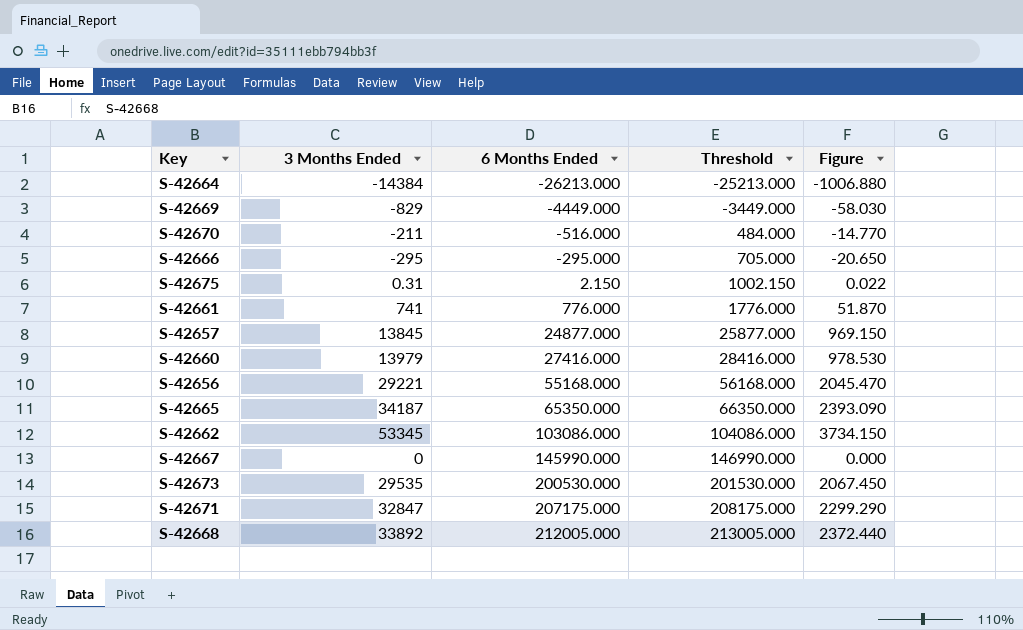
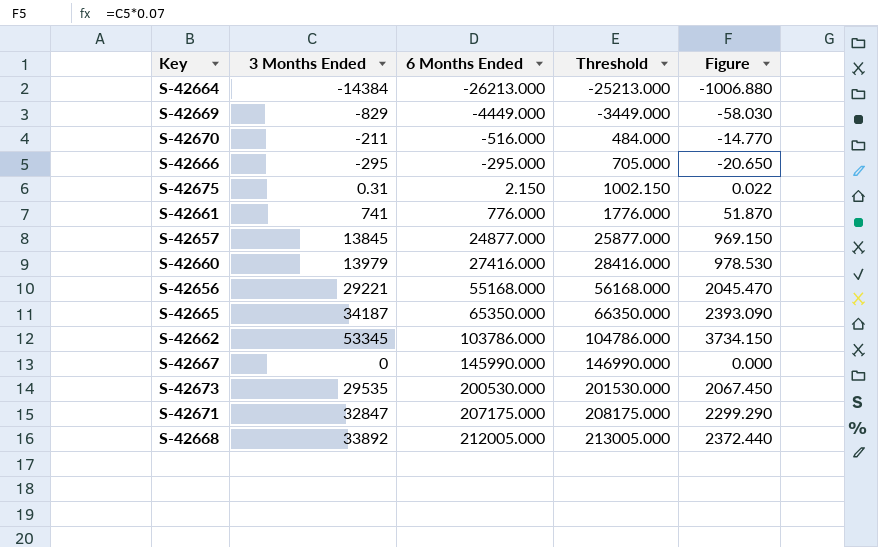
S-42662 | 6 Months Ended: 103086.000 -> 103786.000
S-42662 | Threshold: 104086.000 -> 104786.000

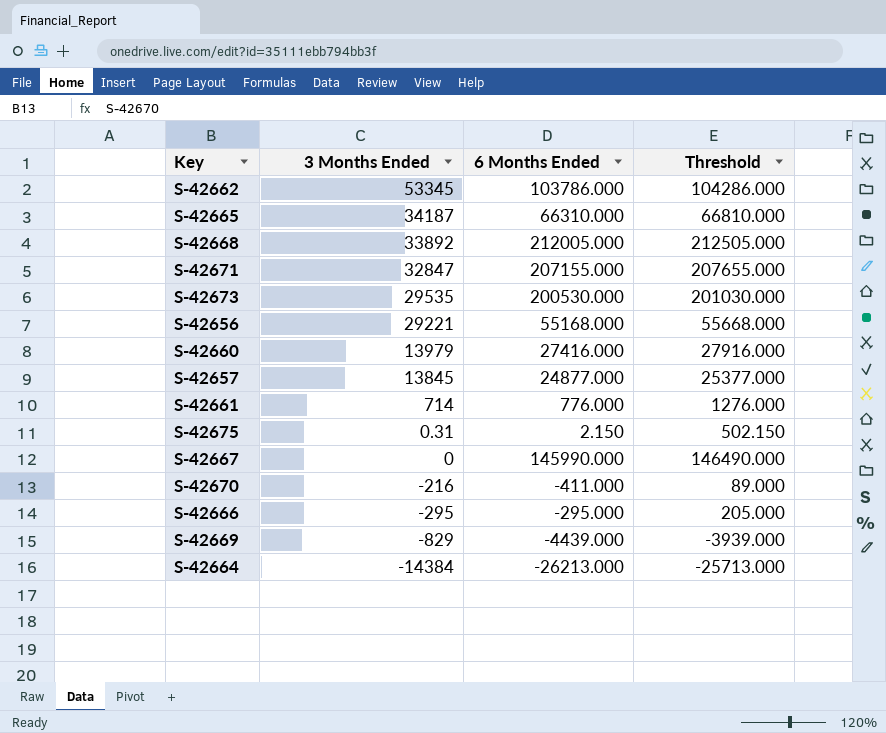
row order: 6 Months Ended ascending -> 3 Months Ended descending
column Figure | formula: [3 Months Ended] * 0.07 -> none
column Threshold | formula: [6 Months Ended] + 1000 -> [6 Months Ended] + 500
S-42665 | 6 Months Ended: 65350.000 -> 66310.000
S-42671 | 6 Months Ended: 207175.000 -> 207155.000
S-42661 | 3 Months Ended: 741 -> 714
S-42670 | 3 Months Ended: -211 -> -216
S-42670 | 6 Months Ended: -516.000 -> -411.000
S-42669 | 6 Months Ended: -4449.000 -> -4439.000

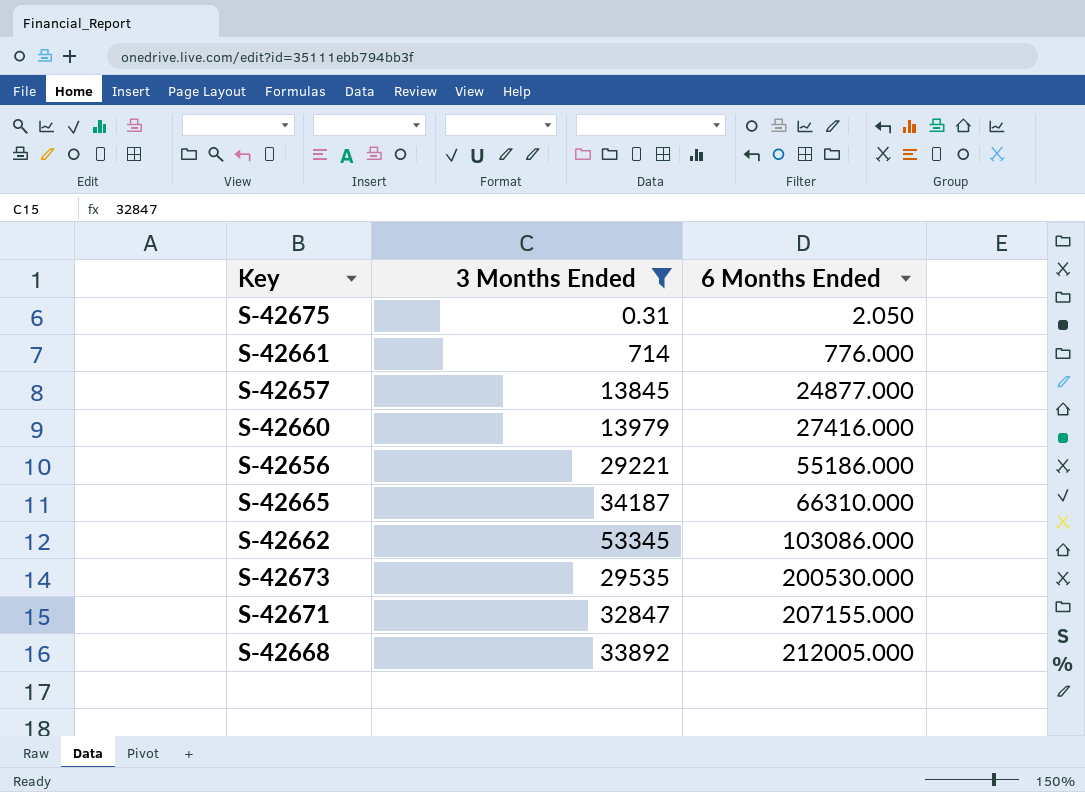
filter: none -> 3 Months Ended >= 0.31
row order: 3 Months Ended descending -> 6 Months Ended ascending
column Threshold | formula: [6 Months Ended] + 500 -> none
S-42675 | 6 Months Ended: 2.150 -> 2.050
S-42656 | 6 Months Ended: 55168.000 -> 55186.000
S-42662 | 6 Months Ended: 103786.000 -> 103086.000

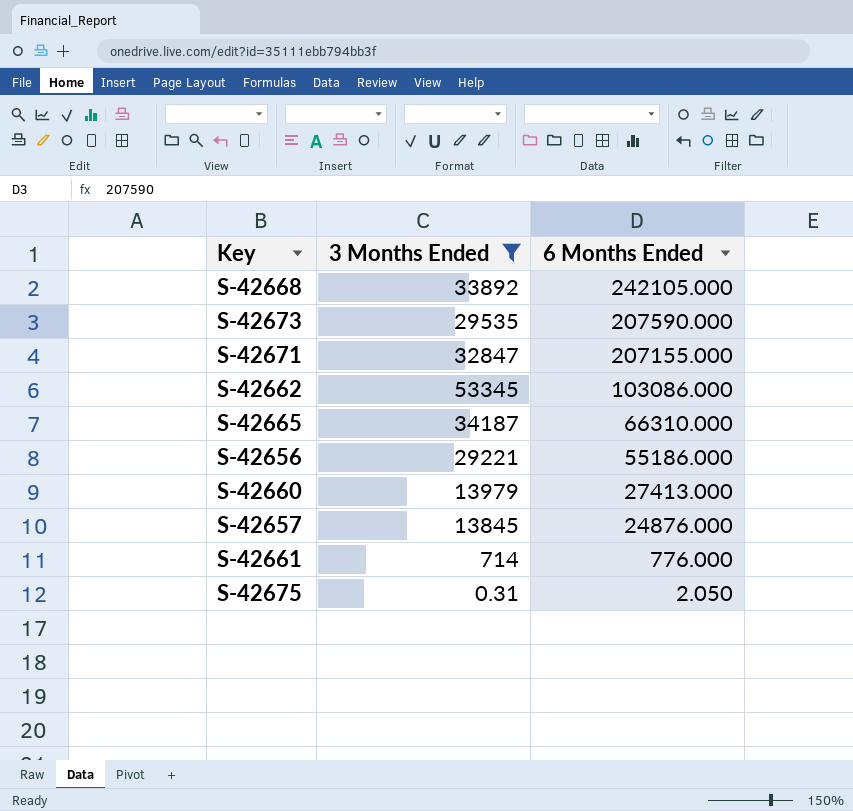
row order: 6 Months Ended ascending -> 6 Months Ended descending
S-42668 | 6 Months Ended: 212005.000 -> 242105.000
S-42673 | 6 Months Ended: 200530.000 -> 207590.000
S-42660 | 6 Months Ended: 27416.000 -> 27413.000
S-42657 | 6 Months Ended: 24877.000 -> 24876.000

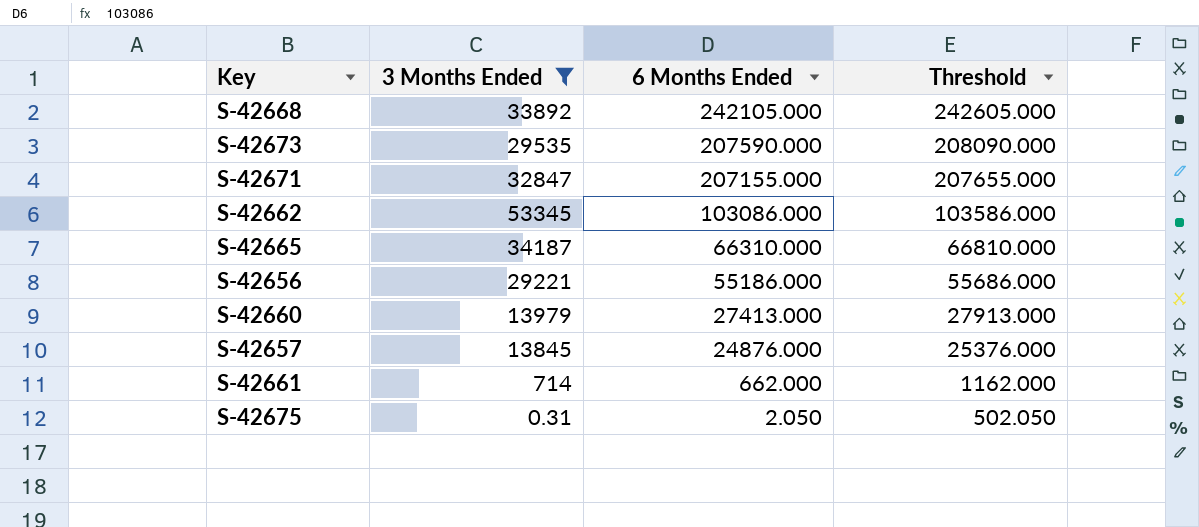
column Threshold | formula: none -> [6 Months Ended] + 500
S-42661 | 6 Months Ended: 776.000 -> 662.000

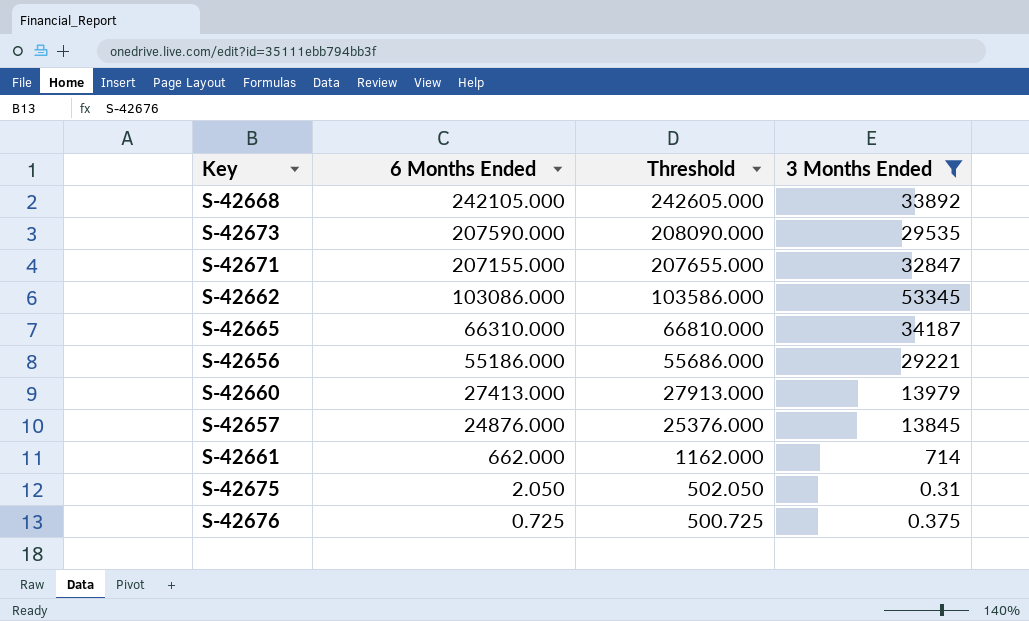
column 3 Months Ended | position: 2 -> 4
row S-42676: none -> 0.725 | 500.725 | 0.375

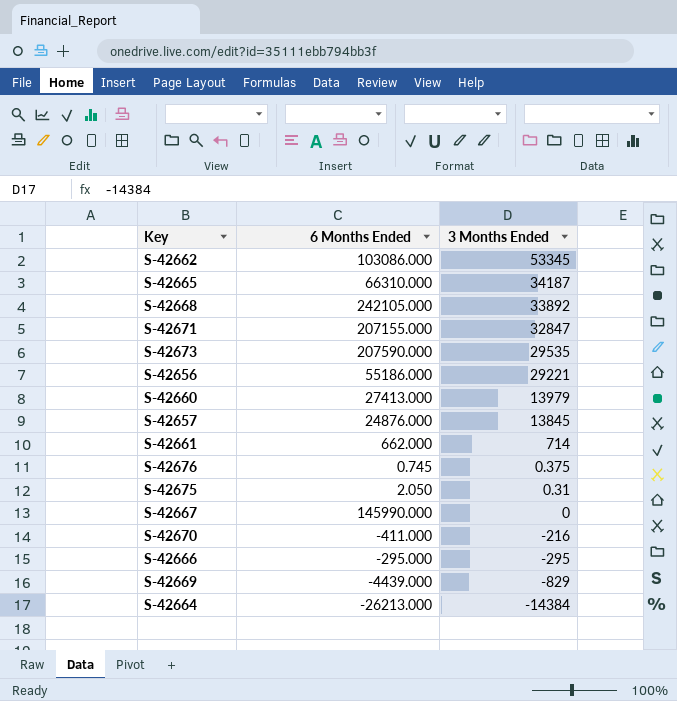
filter: 3 Months Ended >= 0.31 -> none
row order: 6 Months Ended descending -> 3 Months Ended descending
column Threshold | formula: [6 Months Ended] + 500 -> none
S-42676 | 6 Months Ended: 0.725 -> 0.745

